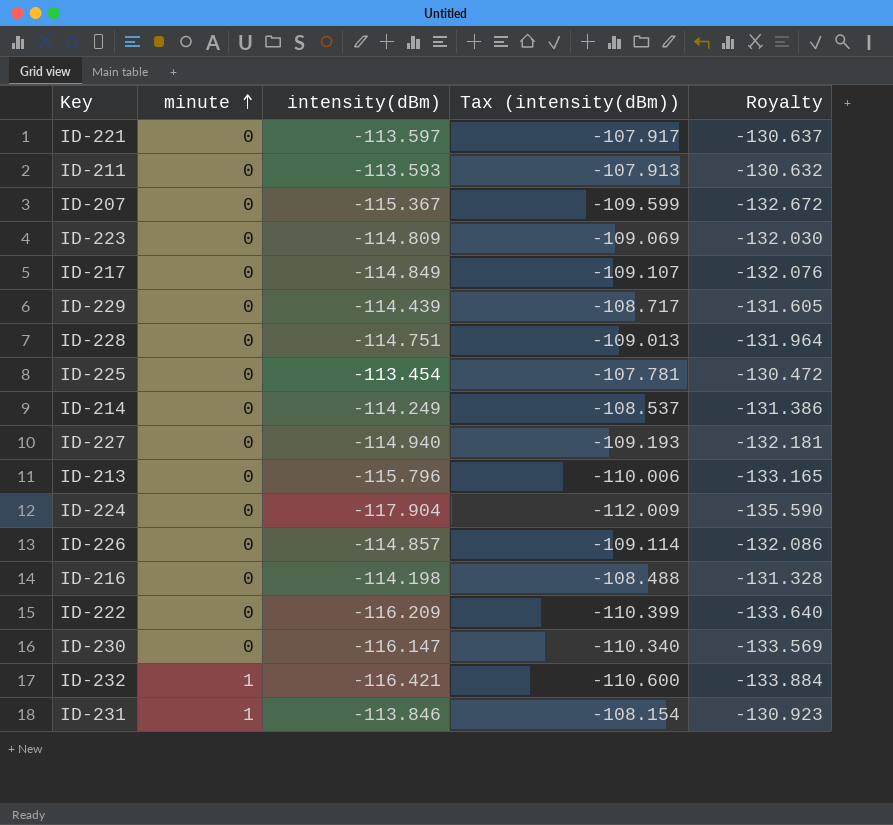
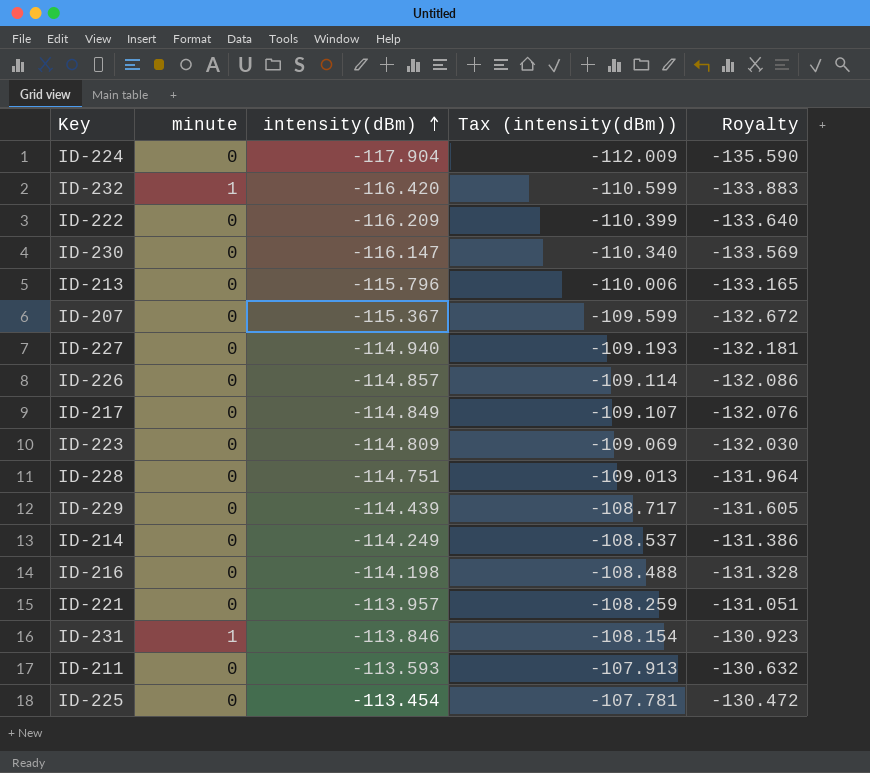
row order: minute ascending -> intensity(dBm) ascending
ID-232 | intensity(dBm): -116.421 -> -116.420
ID-232 | Tax (intensity(dBm)): -110.600 -> -110.599
ID-232 | Royalty: -133.884 -> -133.883
ID-221 | intensity(dBm): -113.597 -> -113.957
ID-221 | Tax (intensity(dBm)): -107.917 -> -108.259
ID-221 | Royalty: -130.637 -> -131.051

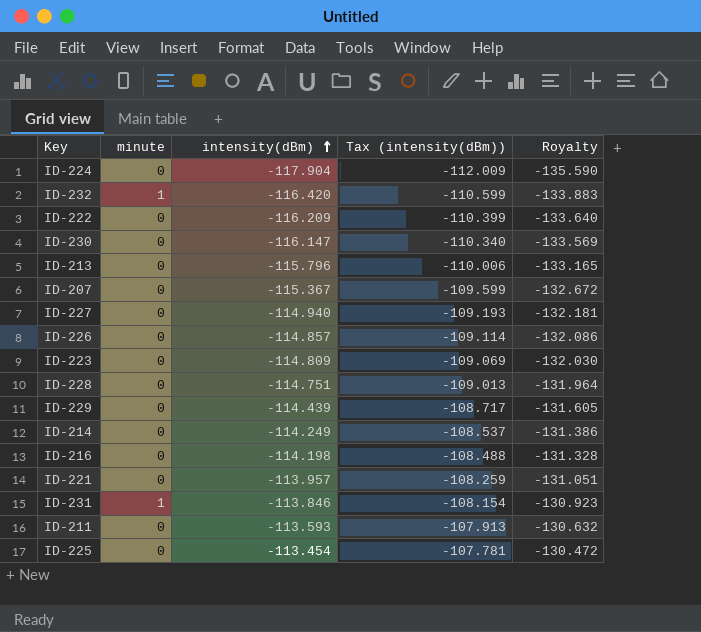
row ID-217: 0 | -114.849 | -109.107 | -132.076 -> none

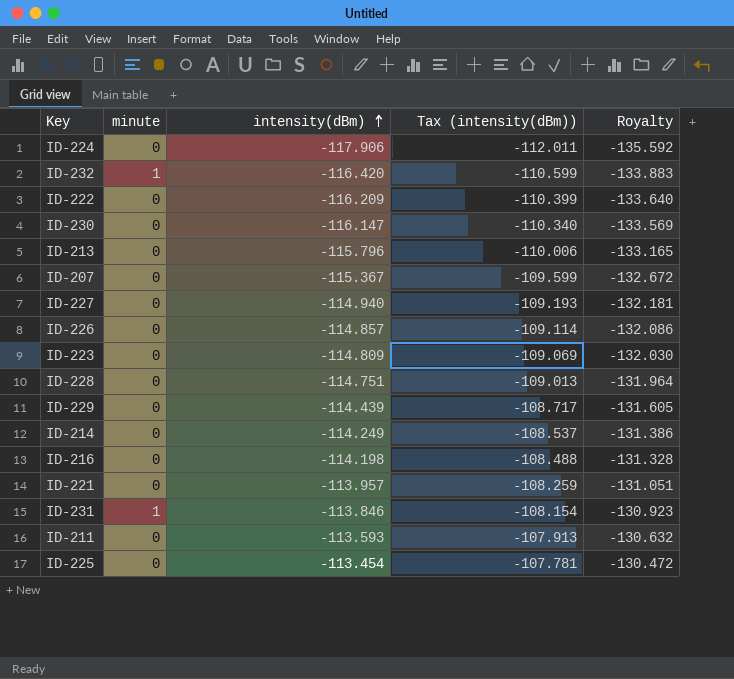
ID-224 | intensity(dBm): -117.904 -> -117.906
ID-224 | Tax (intensity(dBm)): -112.009 -> -112.011
ID-224 | Royalty: -135.590 -> -135.592

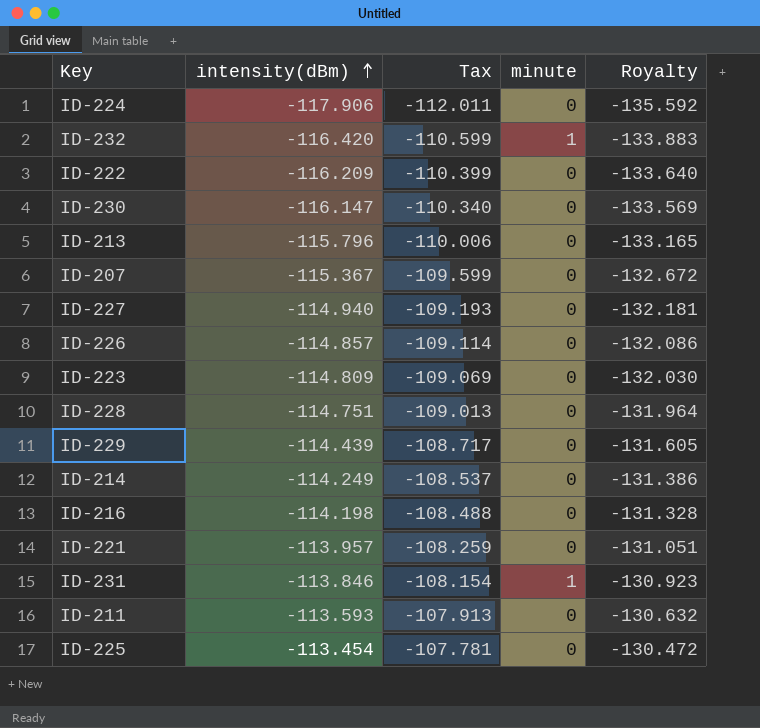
column name: Tax (intensity(dBm)) -> Tax
column minute | position: 2 -> 4

